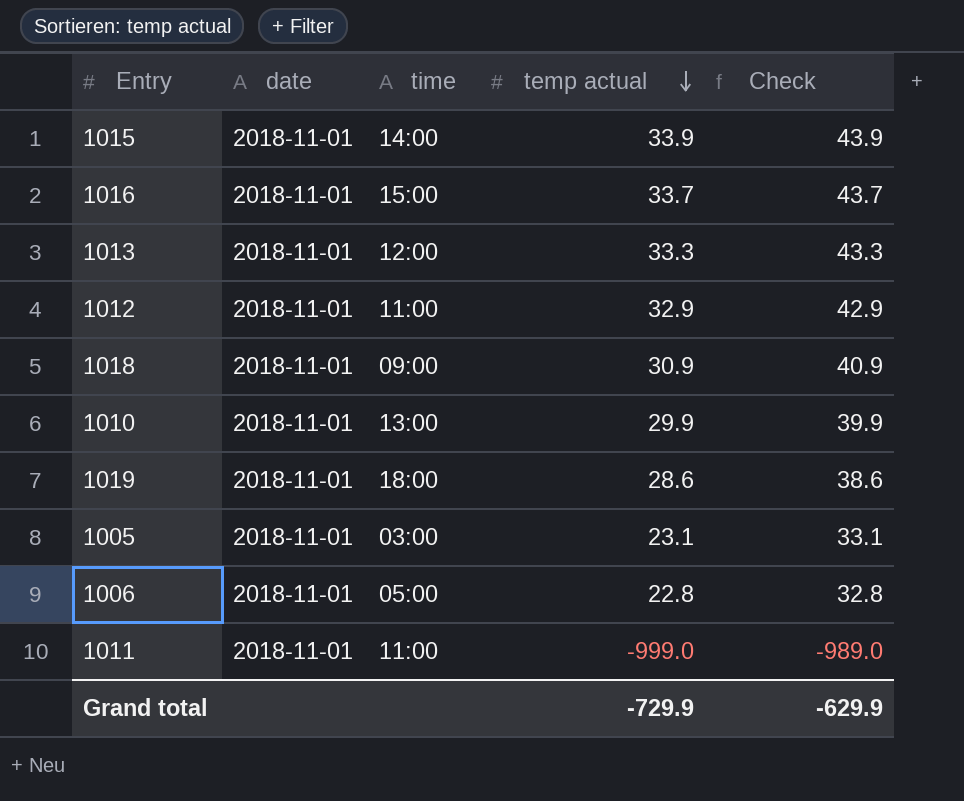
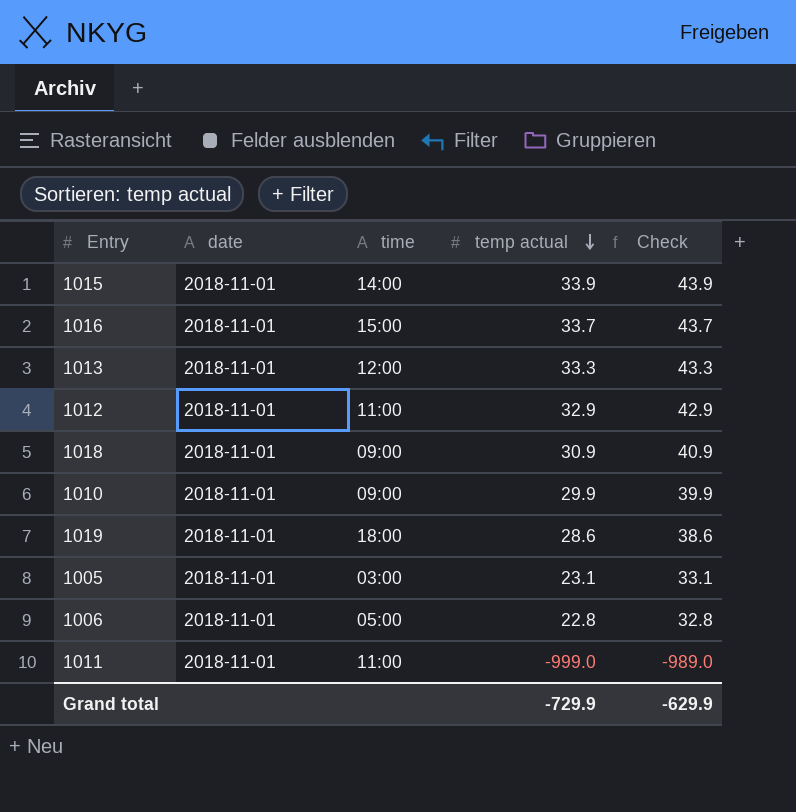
1010 | time: 13:00 -> 09:00

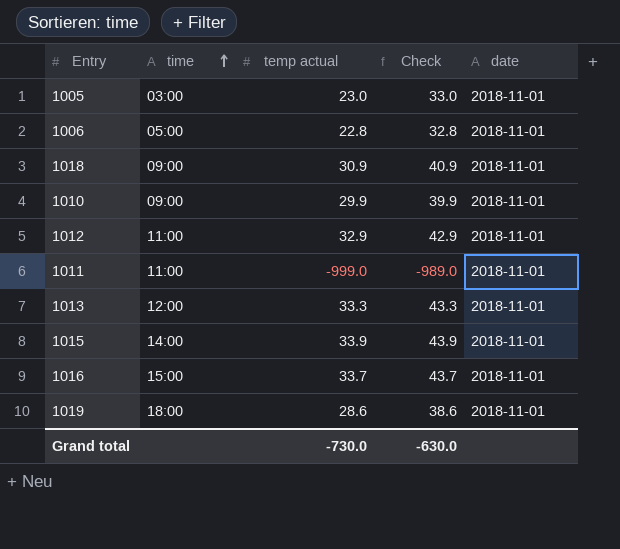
row order: temp actual descending -> time ascending
column date | position: 2 -> 5
1005 | temp actual: 23.1 -> 23.0
1005 | Check: 33.1 -> 33.0
Grand total | temp actual: -729.9 -> -730.0
Grand total | Check: -629.9 -> -630.0

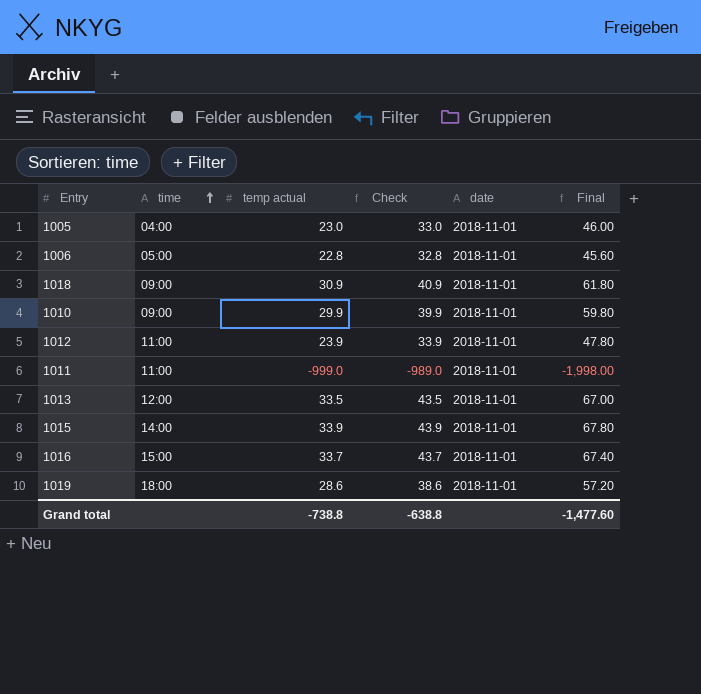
column Final | formula: none -> [temp actual] * 2
1005 | time: 03:00 -> 04:00
1012 | temp actual: 32.9 -> 23.9
1012 | Check: 42.9 -> 33.9
1013 | temp actual: 33.3 -> 33.5
1013 | Check: 43.3 -> 43.5
Grand total | temp actual: -730.0 -> -738.8
Grand total | Check: -630.0 -> -638.8

